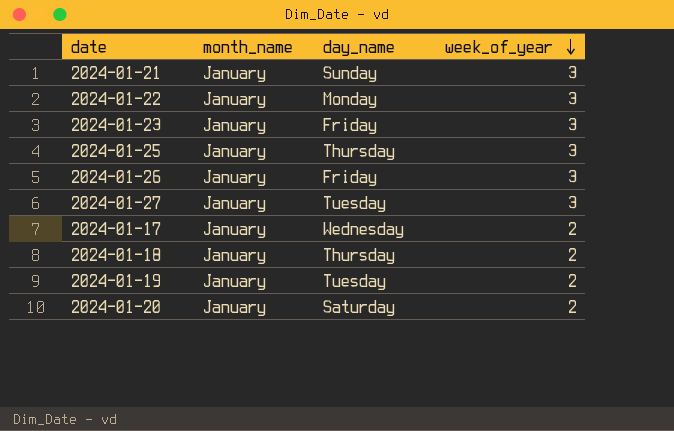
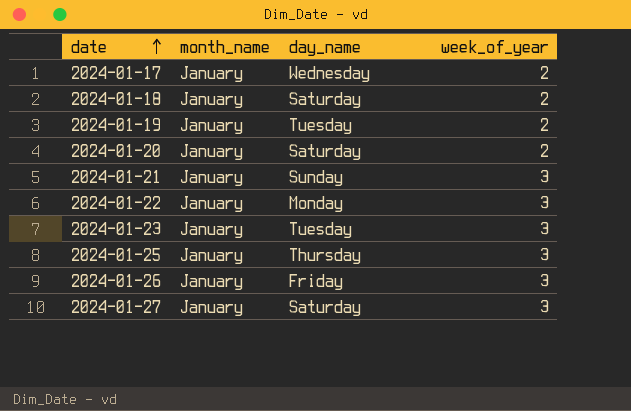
row order: week_of_year descending -> date ascending
2024-01-18 | day_name: Thursday -> Saturday
2024-01-23 | day_name: Friday -> Tuesday
2024-01-27 | day_name: Tuesday -> Saturday

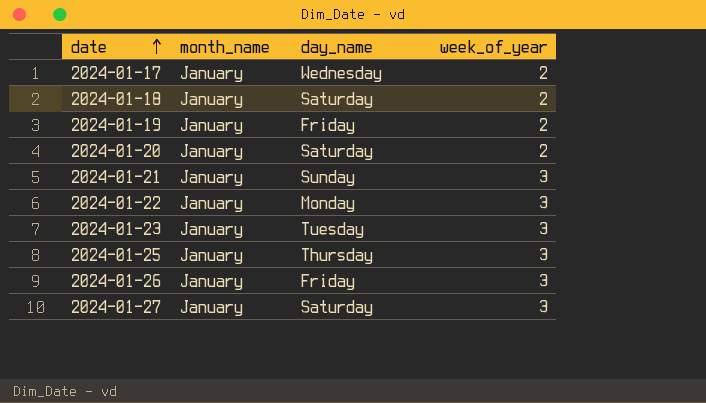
2024-01-19 | day_name: Tuesday -> Friday

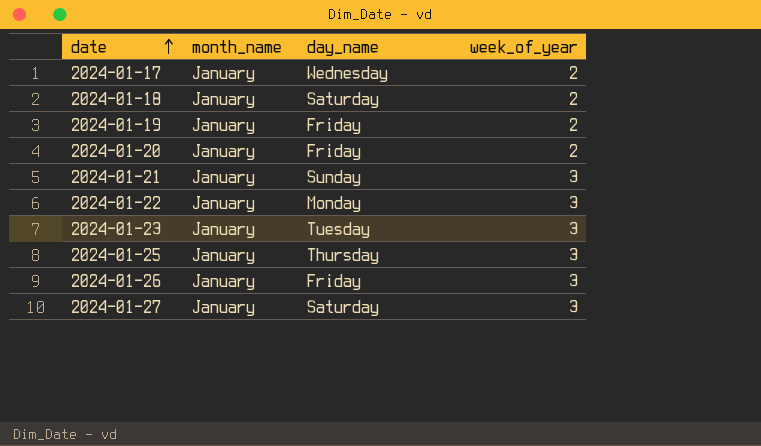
2024-01-20 | day_name: Saturday -> Friday

